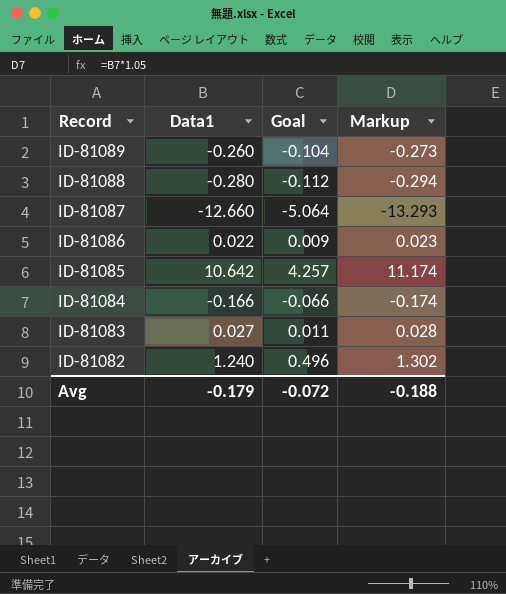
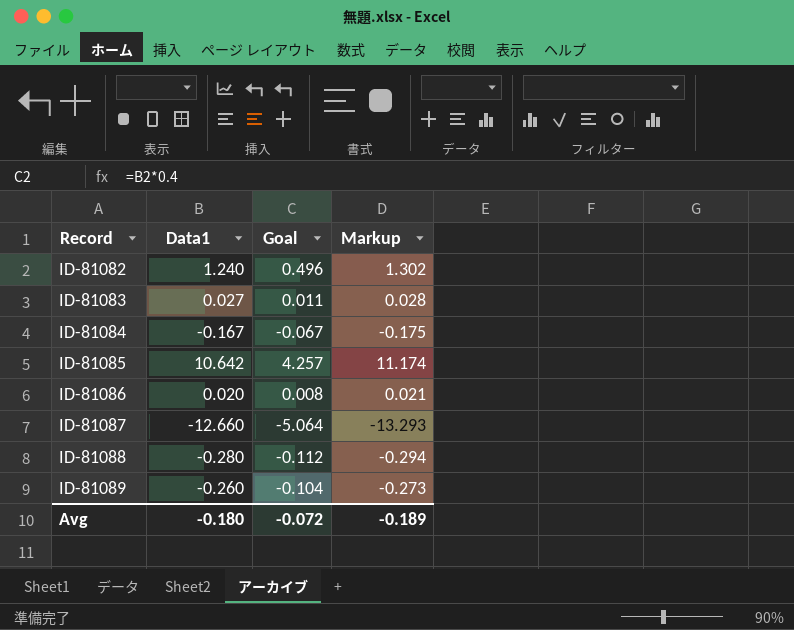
row order: Record descending -> Record ascending
ID-81084 | Data1: -0.166 -> -0.167
ID-81084 | Goal: -0.066 -> -0.067
ID-81084 | Markup: -0.174 -> -0.175
ID-81086 | Data1: 0.022 -> 0.020
ID-81086 | Goal: 0.009 -> 0.008
ID-81086 | Markup: 0.023 -> 0.021
Avg | Data1: -0.179 -> -0.180
Avg | Markup: -0.188 -> -0.189

